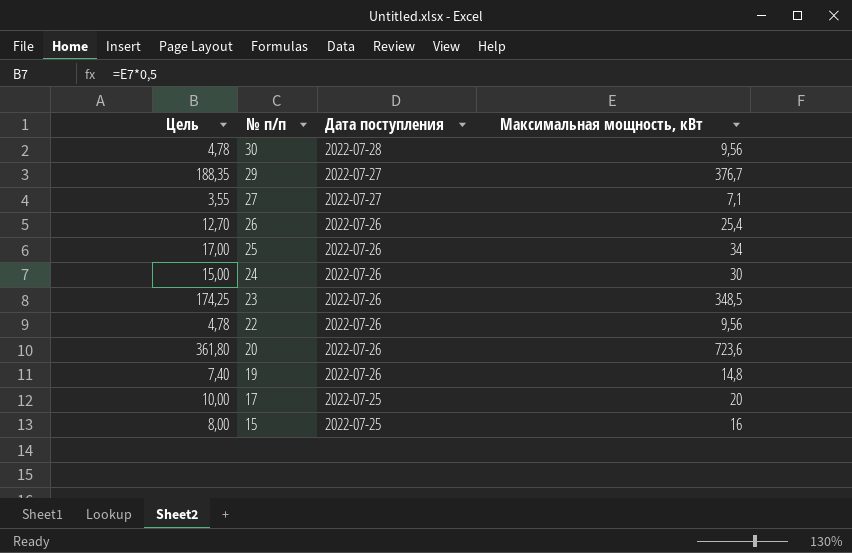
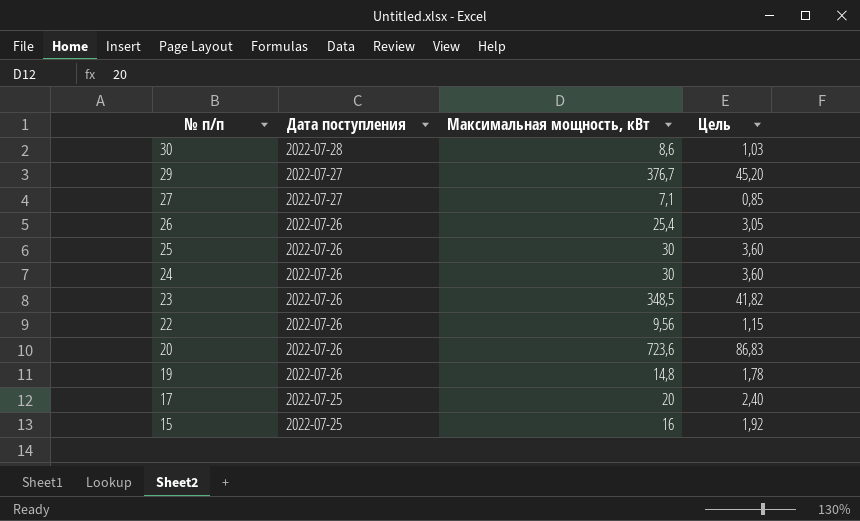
column Цель | formula: [Максимальная мощность, кВт] * 0,5 -> [Максимальная мощность, кВт] * 0,12
column Цель | position: 1 -> 4
30 | Максимальная мощность, кВт: 9,56 -> 8,6
25 | Максимальная мощность, кВт: 34 -> 30

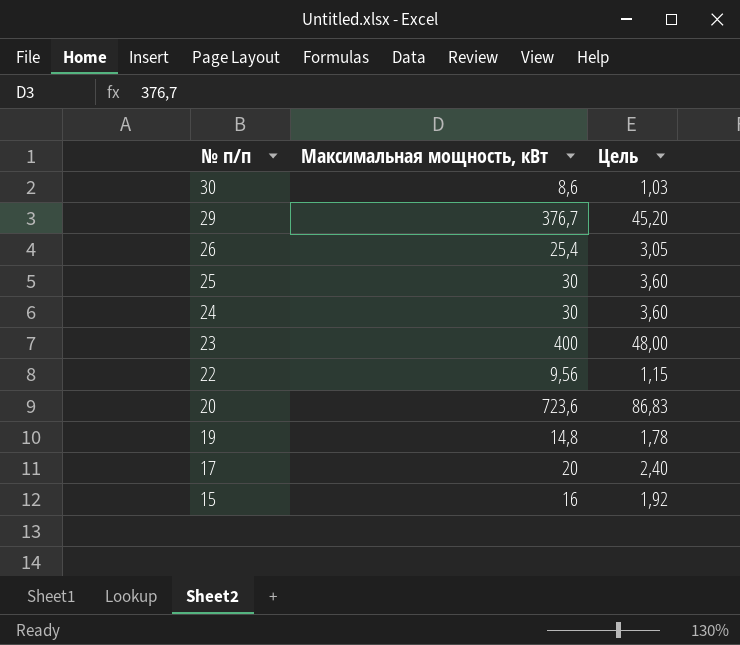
column Дата поступления | position: 2 -> none
row 27: 2022-07-27 | 7,1 | 0,85 -> none
23 | Максимальная мощность, кВт: 348,5 -> 400
23 | Цель: 41,82 -> 48,00

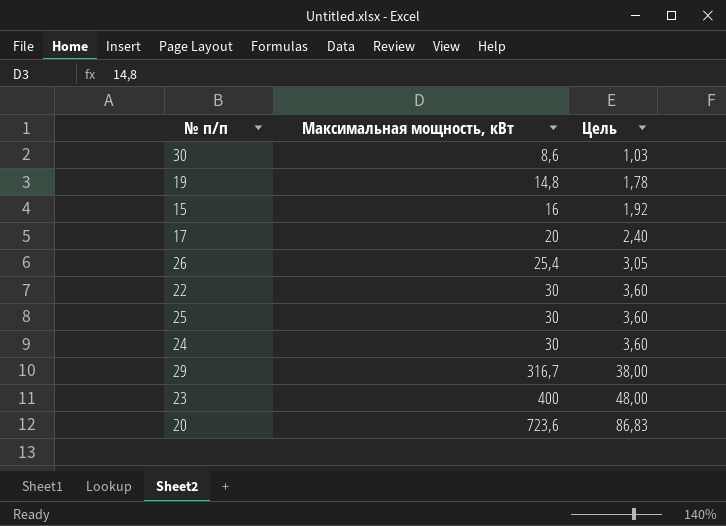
row order: № п/п descending -> Максимальная мощность, кВт ascending
22 | Максимальная мощность, кВт: 9,56 -> 30
22 | Цель: 1,15 -> 3,60
29 | Максимальная мощность, кВт: 376,7 -> 316,7
29 | Цель: 45,20 -> 38,00

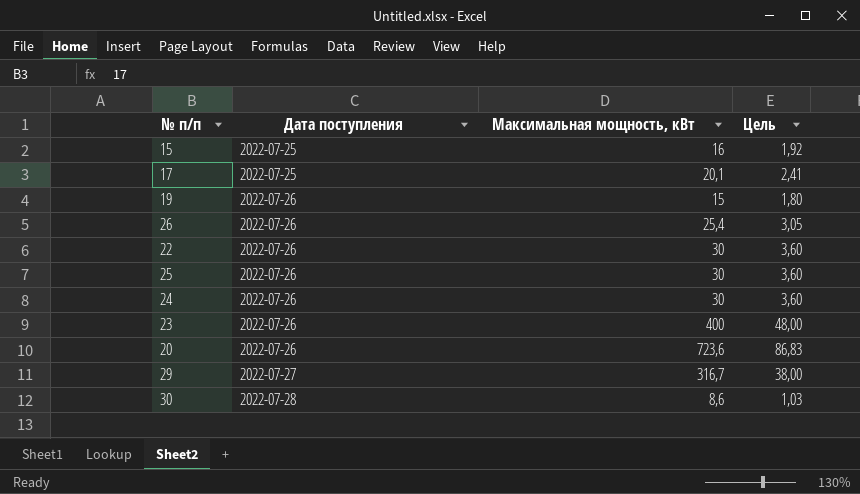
row order: Максимальная мощность, кВт ascending -> Дата поступления ascending
column Дата поступления | position: none -> 2
17 | Максимальная мощность, кВт: 20 -> 20,1
17 | Цель: 2,40 -> 2,41
19 | Максимальная мощность, кВт: 14,8 -> 15
19 | Цель: 1,78 -> 1,80

